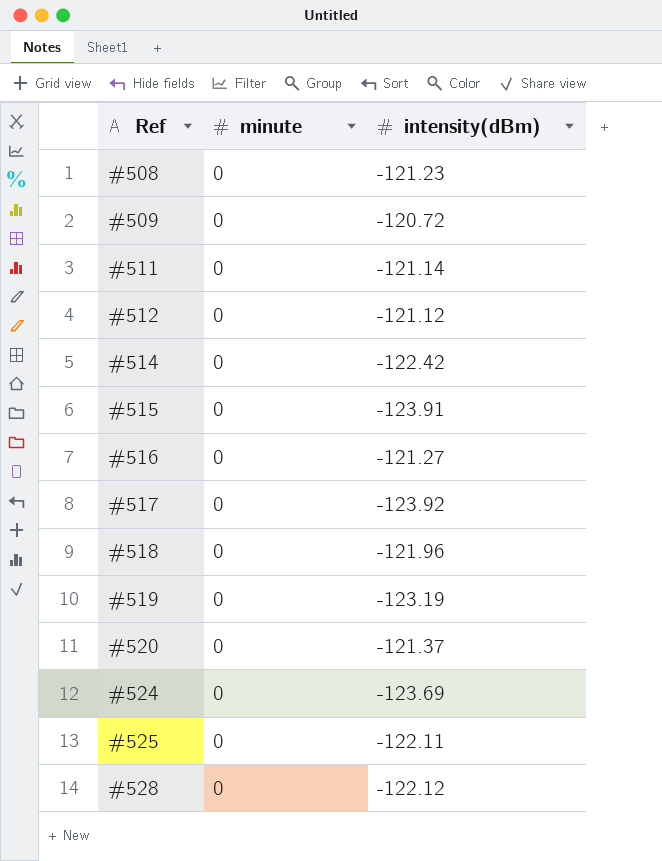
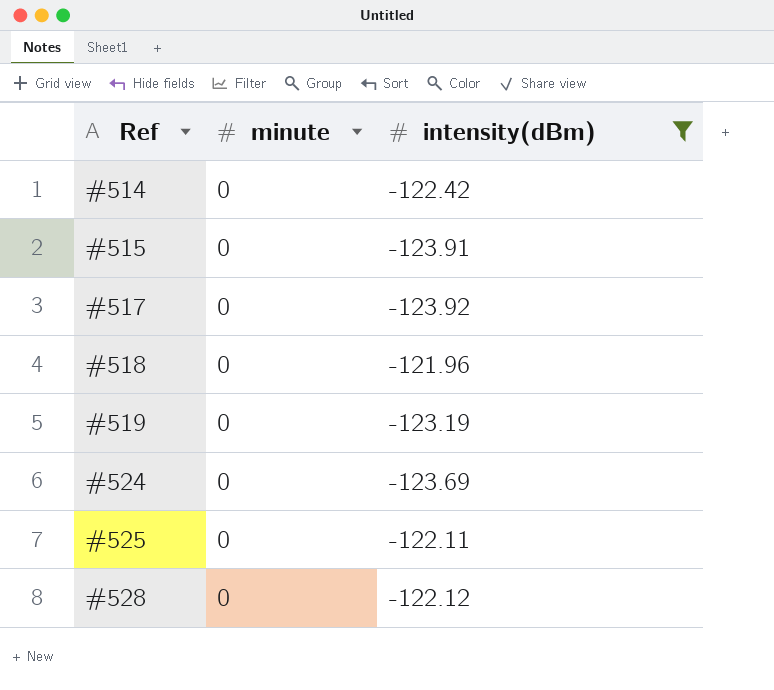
filter: none -> intensity(dBm) <= -121.96

